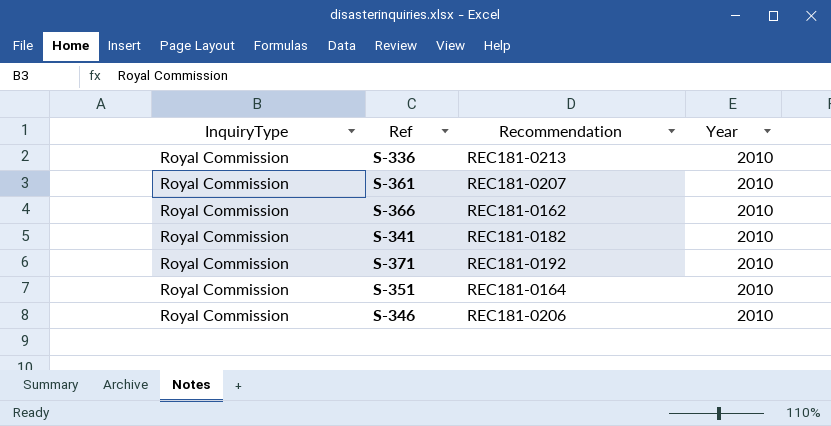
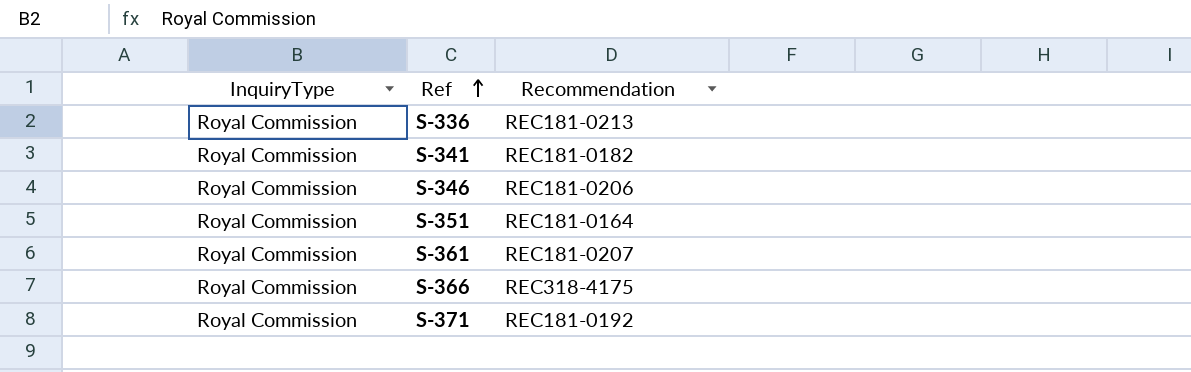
row order: none -> Ref ascending
column Year | position: 4 -> none
S-366 | Recommendation: REC181-0162 -> REC318-4175

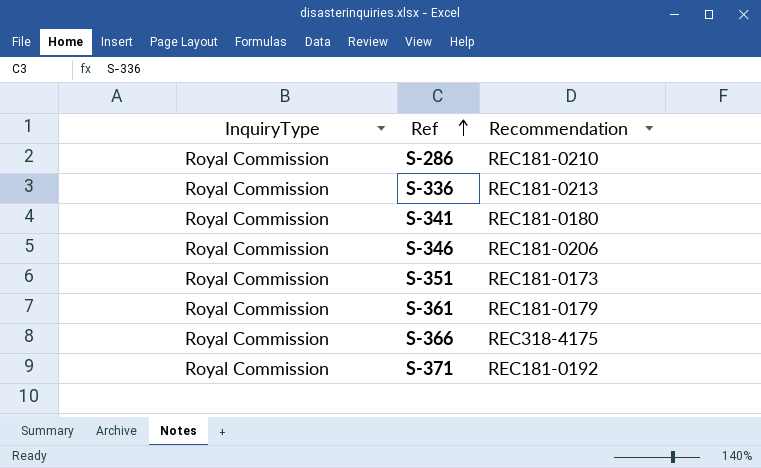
row S-286: none -> Royal Commission | REC181-0210
S-341 | Recommendation: REC181-0182 -> REC181-0180
S-351 | Recommendation: REC181-0164 -> REC181-0173
S-361 | Recommendation: REC181-0207 -> REC181-0179

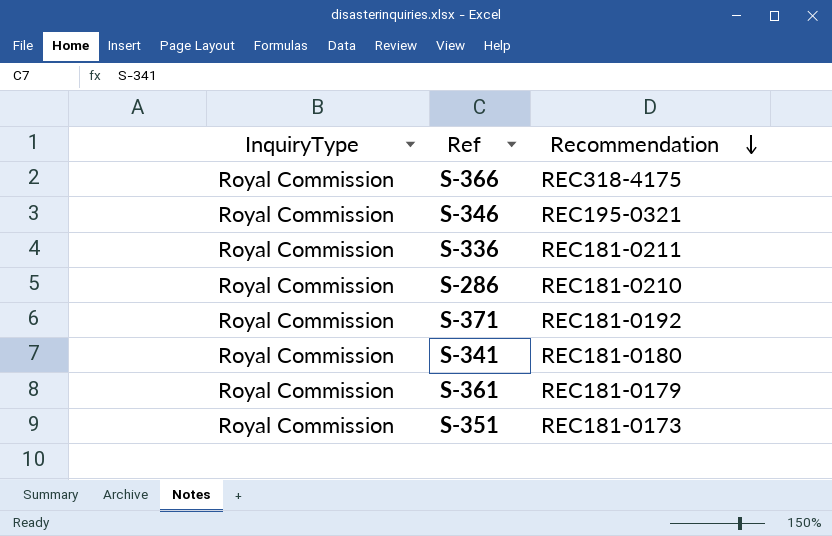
row order: Ref ascending -> Recommendation descending
S-346 | Recommendation: REC181-0206 -> REC195-0321
S-336 | Recommendation: REC181-0213 -> REC181-0211

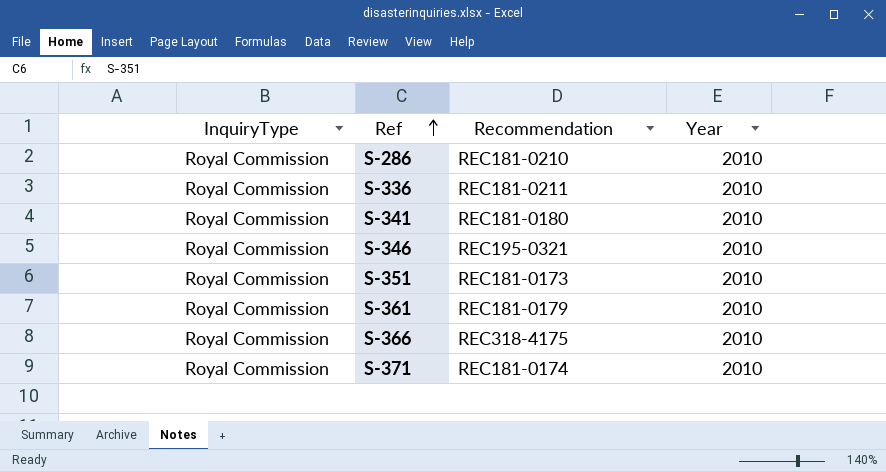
row order: Recommendation descending -> Ref ascending
column Year | position: none -> 4
S-371 | Recommendation: REC181-0192 -> REC181-0174

